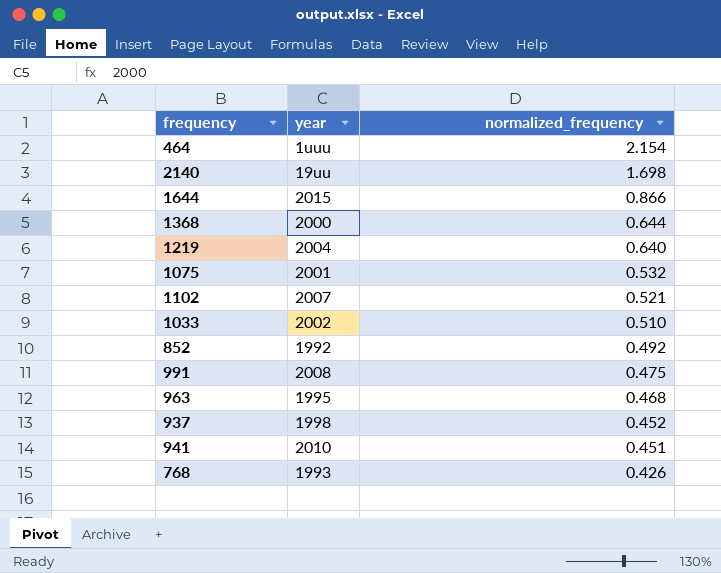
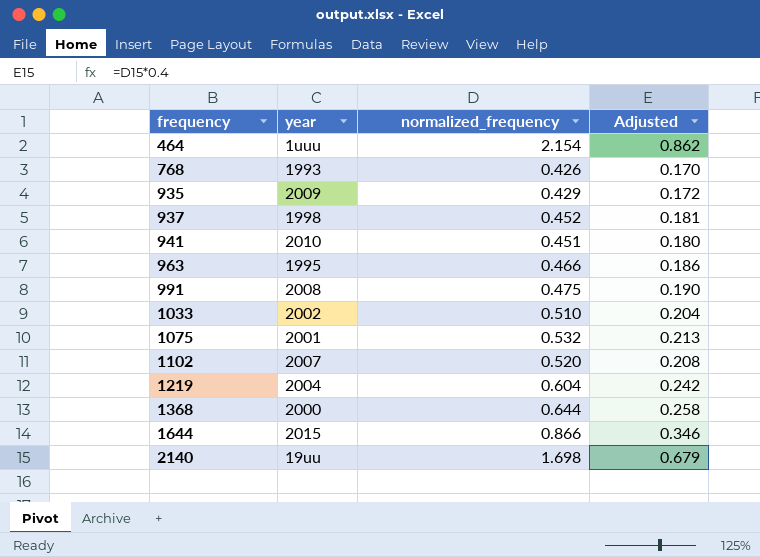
row order: normalized_frequency descending -> frequency ascending
column Adjusted | formula: none -> [normalized_frequency] * 0.4
row 852: 1992 | 0.492 -> none
row 935: none -> 2009 | 0.429 | 0.172
963 | normalized_frequency: 0.468 -> 0.466
1102 | normalized_frequency: 0.521 -> 0.520
1219 | normalized_frequency: 0.640 -> 0.604

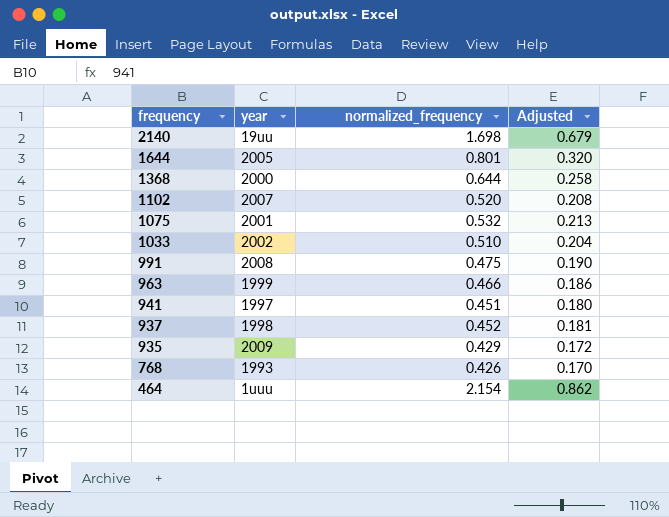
row order: frequency ascending -> frequency descending
row 1219: 2004 | 0.604 | 0.242 -> none
1644 | year: 2015 -> 2005
1644 | normalized_frequency: 0.866 -> 0.801
1644 | Adjusted: 0.346 -> 0.320
963 | year: 1995 -> 1999
941 | year: 2010 -> 1997

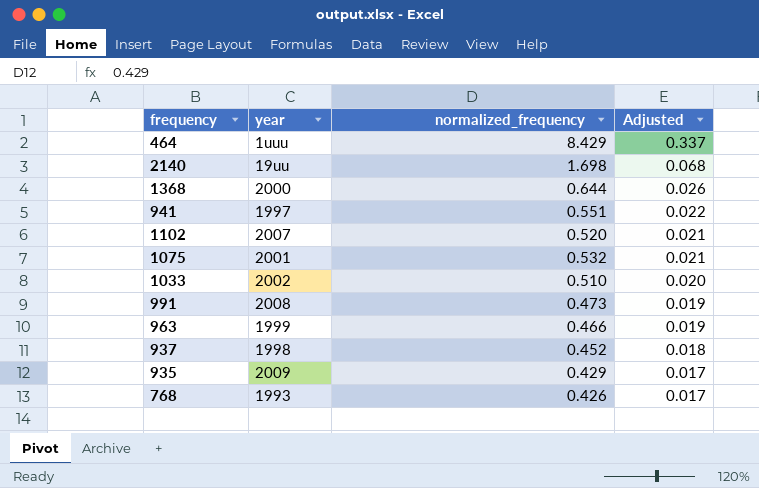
row order: frequency descending -> Adjusted descending
column Adjusted | formula: [normalized_frequency] * 0.4 -> [normalized_frequency] * 0.04
row 1644: 2005 | 0.801 | 0.320 -> none
464 | normalized_frequency: 2.154 -> 8.429
941 | normalized_frequency: 0.451 -> 0.551
991 | normalized_frequency: 0.475 -> 0.473

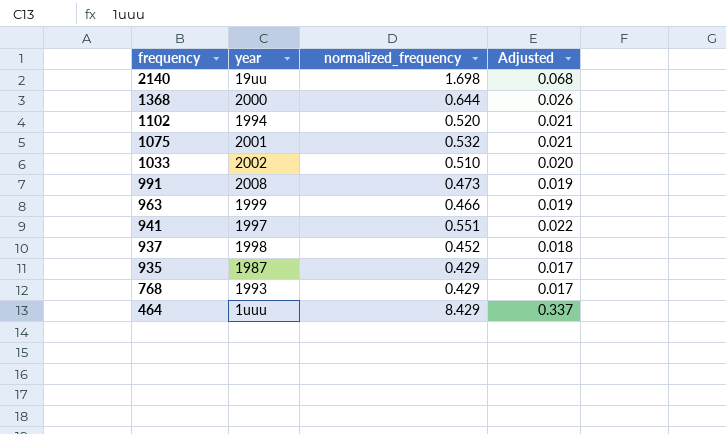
row order: Adjusted descending -> frequency descending
1102 | year: 2007 -> 1994
935 | year: 2009 -> 1987
768 | normalized_frequency: 0.426 -> 0.429

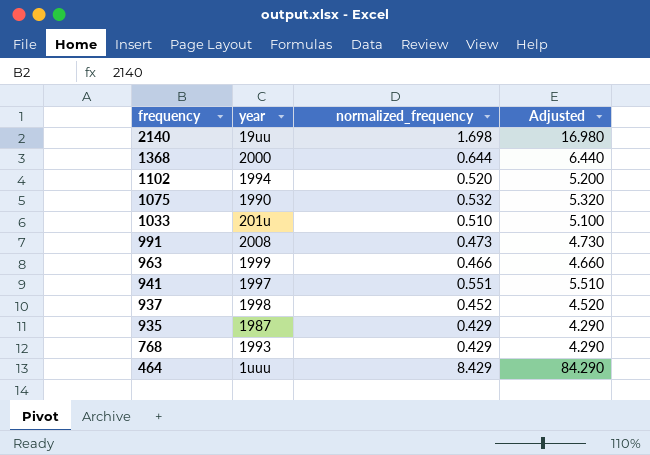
column Adjusted | formula: [normalized_frequency] * 0.04 -> [normalized_frequency] * 10
1075 | year: 2001 -> 1990
1033 | year: 2002 -> 201u

